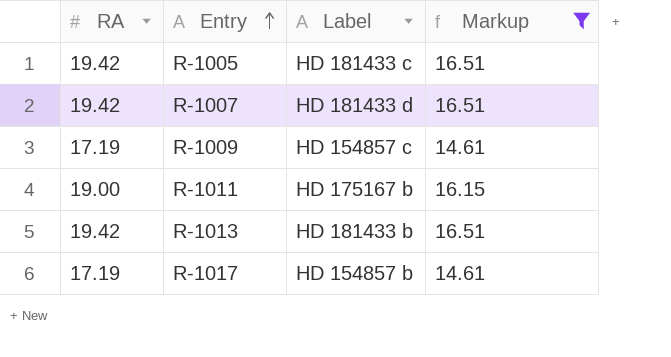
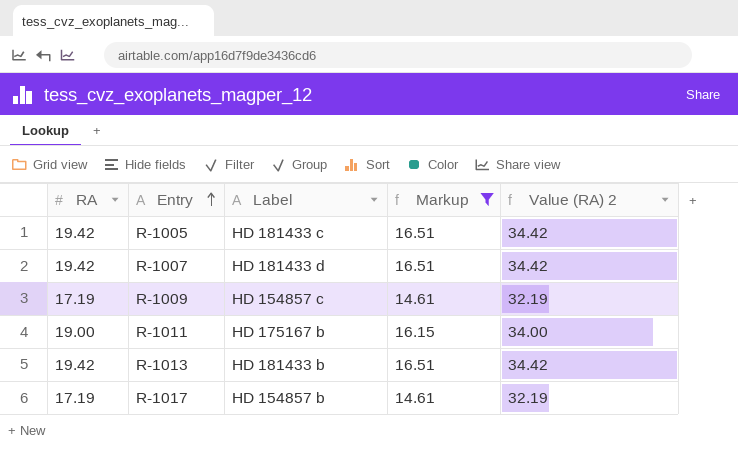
column Value (RA) 2 | formula: none -> [RA] + 15

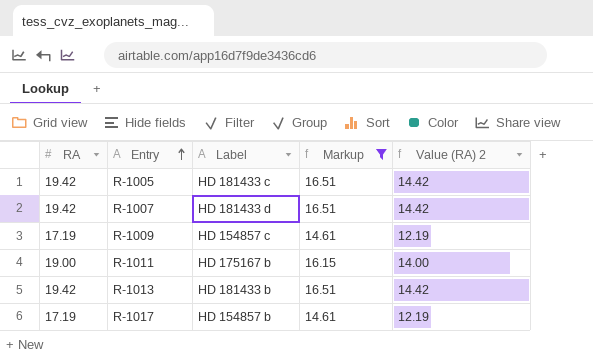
column Value (RA) 2 | formula: [RA] + 15 -> [RA] - 5

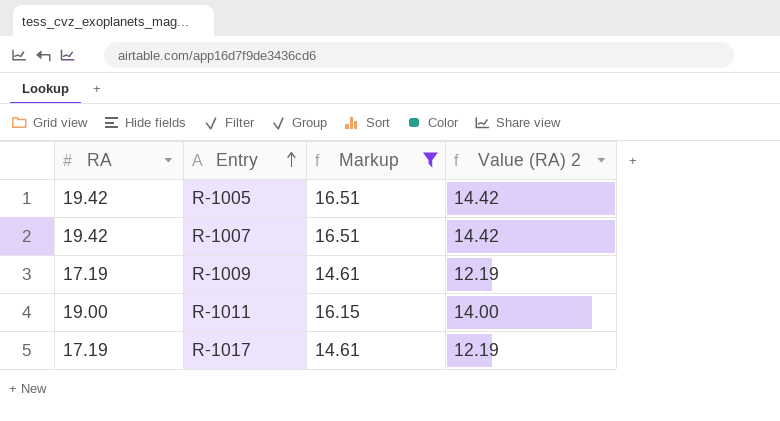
column Label | position: 3 -> none
row R-1013: 19.42 | HD 181433 b | 16.51 | 14.42 -> none

